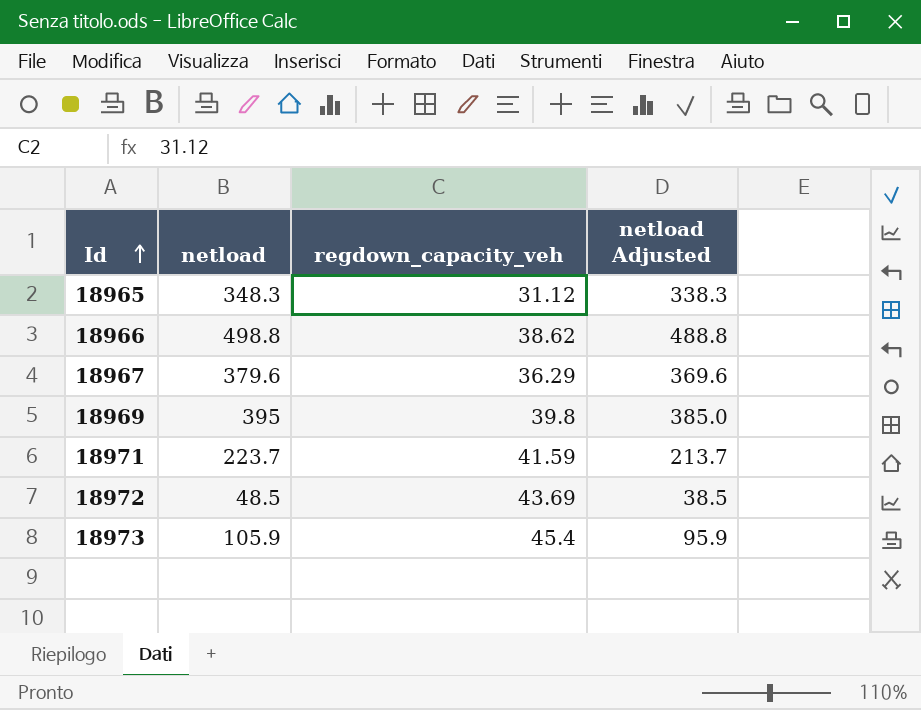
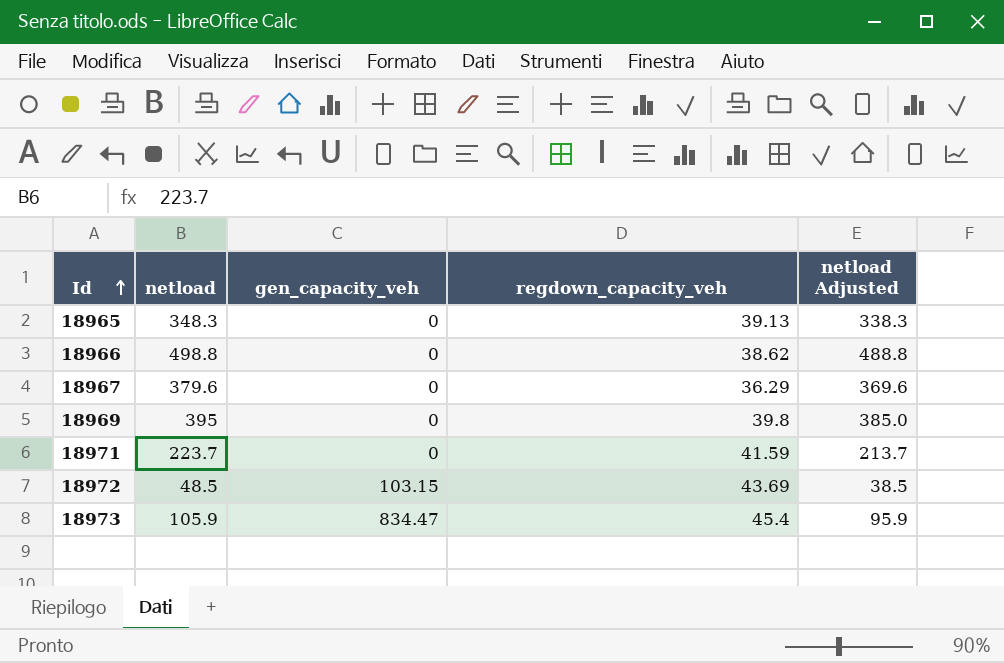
column gen_capacity_veh | position: none -> 3
18965 | regdown_capacity_veh: 31.12 -> 39.13

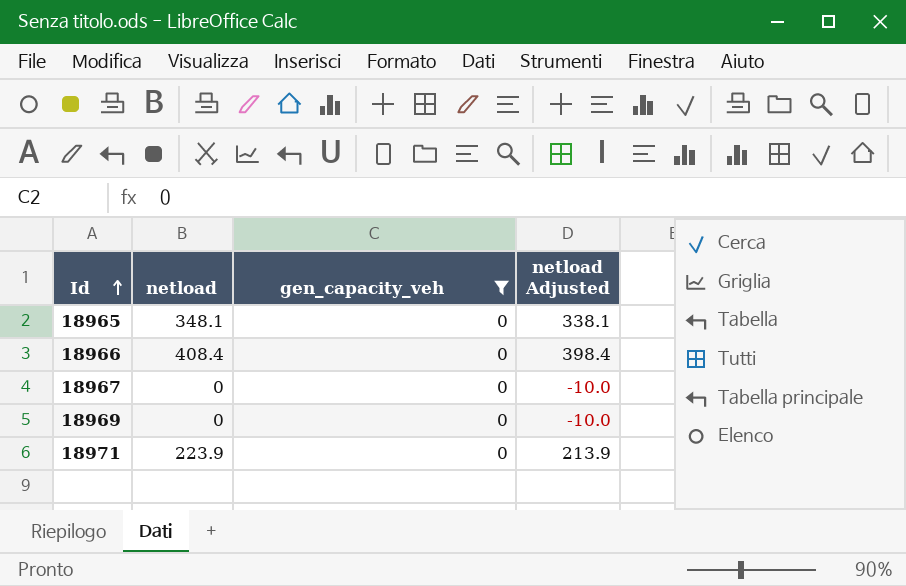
filter: none -> gen_capacity_veh = 0
column regdown_capacity_veh | position: 4 -> none
18965 | netload: 348.3 -> 348.1
18965 | netload Adjusted: 338.3 -> 338.1
18966 | netload: 498.8 -> 408.4
18966 | netload Adjusted: 488.8 -> 398.4
18967 | netload: 379.6 -> 0
18967 | netload Adjusted: 369.6 -> -10.0
18969 | netload: 395 -> 0
18969 | netload Adjusted: 385.0 -> -10.0
18971 | netload: 223.7 -> 223.9
18971 | netload Adjusted: 213.7 -> 213.9

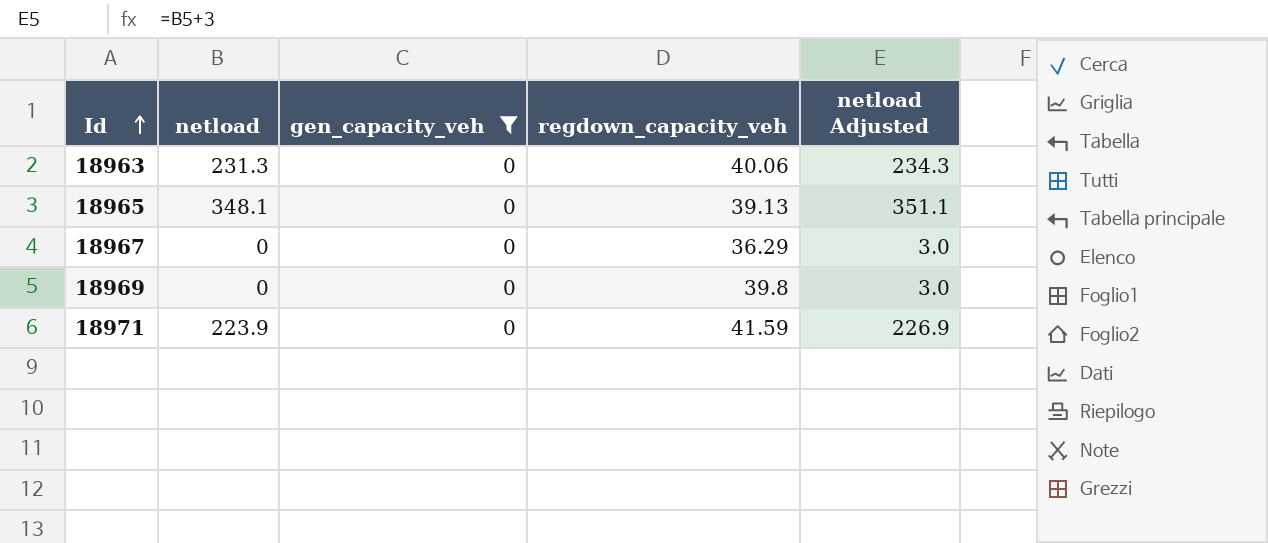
column regdown_capacity_veh | position: none -> 4
column netload Adjusted | formula: [netload] - 10 -> [netload] + 3
row 18966: 408.4 | 0 | 398.4 -> none
row 18963: none -> 231.3 | 0 | 40.06 | 234.3

